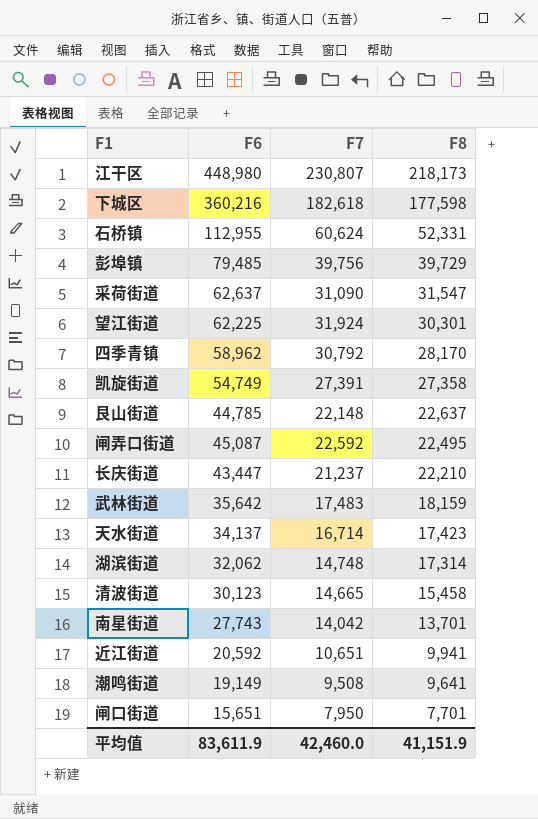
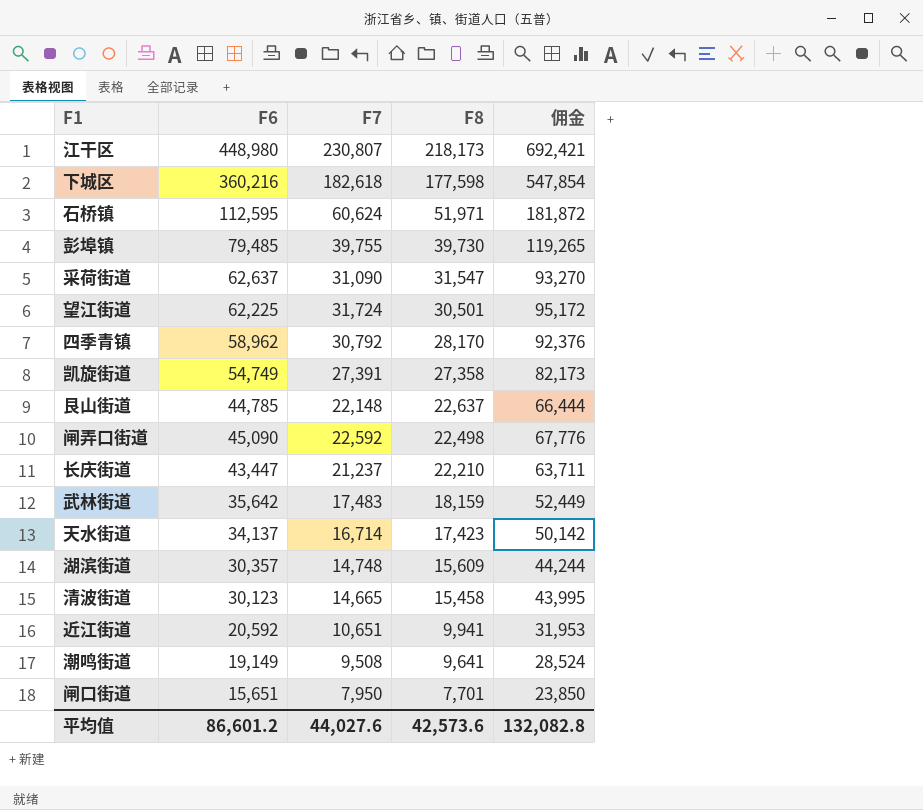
column 佣金 | formula: none -> [F7] * 3
row 南星街道: 27,743 | 14,042 | 13,701 -> none
石桥镇 | F6: 112,955 -> 112,595
石桥镇 | F8: 52,331 -> 51,971
彭埠镇 | F7: 39,756 -> 39,755
彭埠镇 | F8: 39,729 -> 39,730
望江街道 | F7: 31,924 -> 31,724
望江街道 | F8: 30,301 -> 30,501
闸弄口街道 | F6: 45,087 -> 45,090
闸弄口街道 | F8: 22,495 -> 22,498
湖滨街道 | F6: 32,062 -> 30,357
湖滨街道 | F8: 17,314 -> 15,609
平均值 | F6: 83,611.9 -> 86,601.2
平均值 | F7: 42,460.0 -> 44,027.6
平均值 | F8: 41,151.9 -> 42,573.6

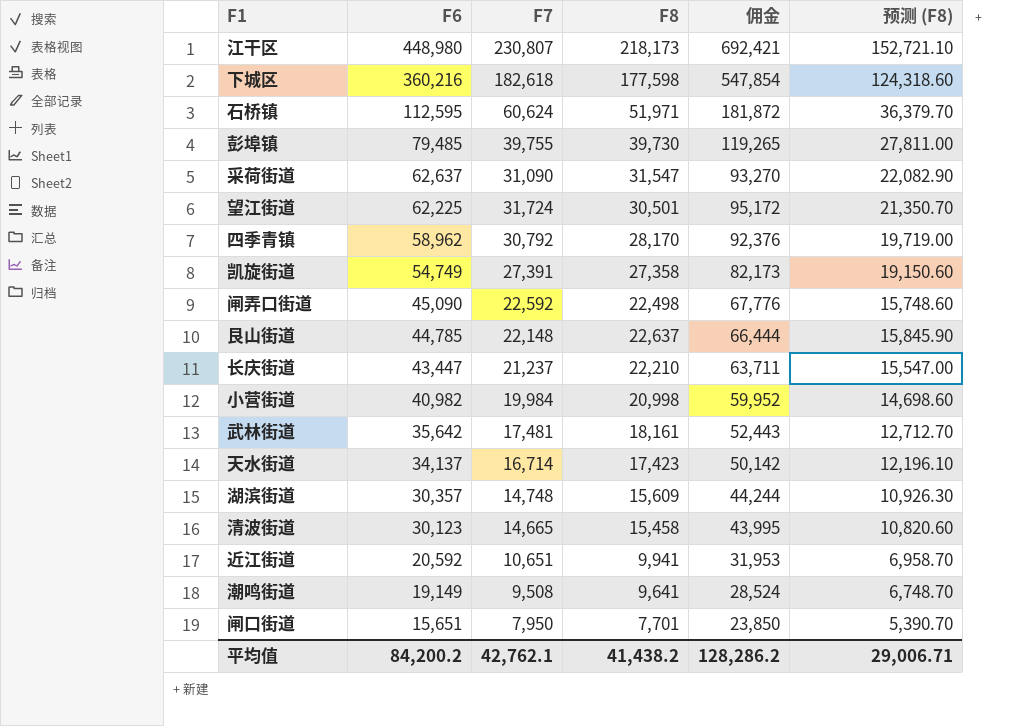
row order: F8 descending -> F6 descending
column 预测 (F8) | formula: none -> [F8] * 0.7
row 小营街道: none -> 40,982 | 19,984 | 20,998 | 59,952 | 14,698.60
武林街道 | F7: 17,483 -> 17,481
武林街道 | F8: 18,159 -> 18,161
武林街道 | 佣金: 52,449 -> 52,443
平均值 | F6: 86,601.2 -> 84,200.2
平均值 | F7: 44,027.6 -> 42,762.1
平均值 | F8: 42,573.6 -> 41,438.2
平均值 | 佣金: 132,082.8 -> 128,286.2

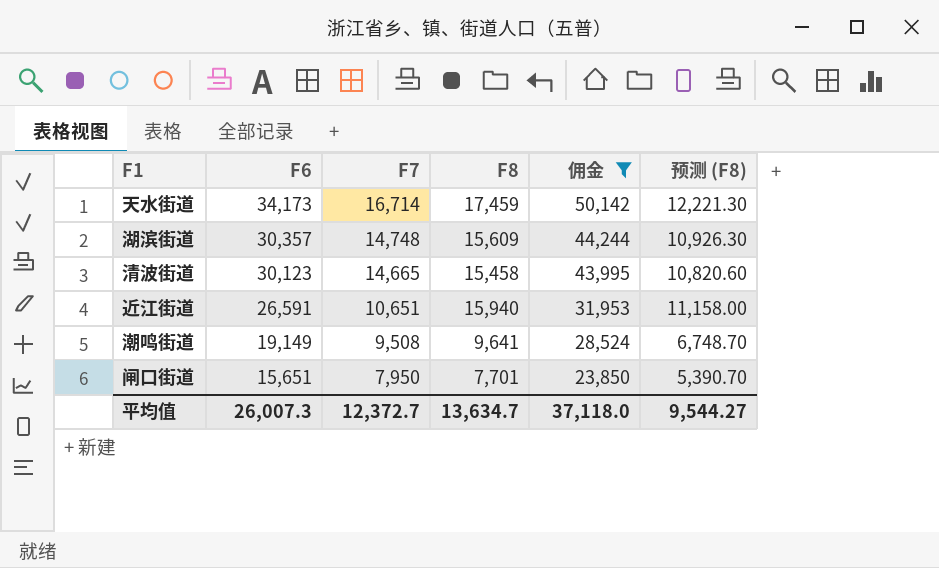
filter: none -> 佣金 <= 50,142
天水街道 | F6: 34,137 -> 34,173
天水街道 | F8: 17,423 -> 17,459
天水街道 | 预测 (F8): 12,196.10 -> 12,221.30
近江街道 | F6: 20,592 -> 26,591
近江街道 | F8: 9,941 -> 15,940
近江街道 | 预测 (F8): 6,958.70 -> 11,158.00
平均值 | F6: 84,200.2 -> 26,007.3
平均值 | F7: 42,762.1 -> 12,372.7
平均值 | F8: 41,438.2 -> 13,634.7
平均值 | 佣金: 128,286.2 -> 37,118.0
平均值 | 预测 (F8): 29,006.71 -> 9,544.27

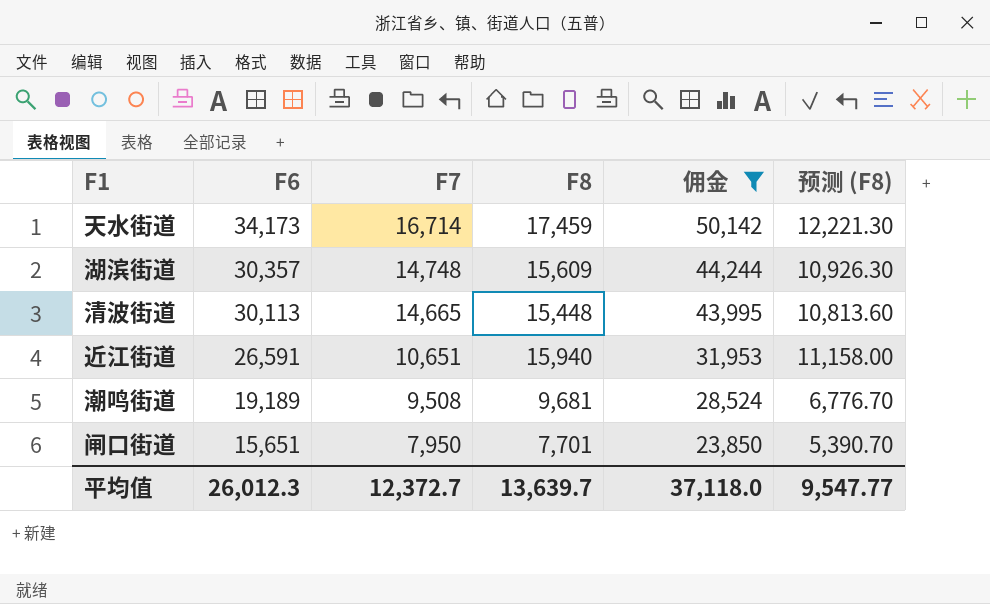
清波街道 | F6: 30,123 -> 30,113
清波街道 | F8: 15,458 -> 15,448
清波街道 | 预测 (F8): 10,820.60 -> 10,813.60
潮鸣街道 | F6: 19,149 -> 19,189
潮鸣街道 | F8: 9,641 -> 9,681
潮鸣街道 | 预测 (F8): 6,748.70 -> 6,776.70
平均值 | F6: 26,007.3 -> 26,012.3
平均值 | F8: 13,634.7 -> 13,639.7
平均值 | 预测 (F8): 9,544.27 -> 9,547.77

